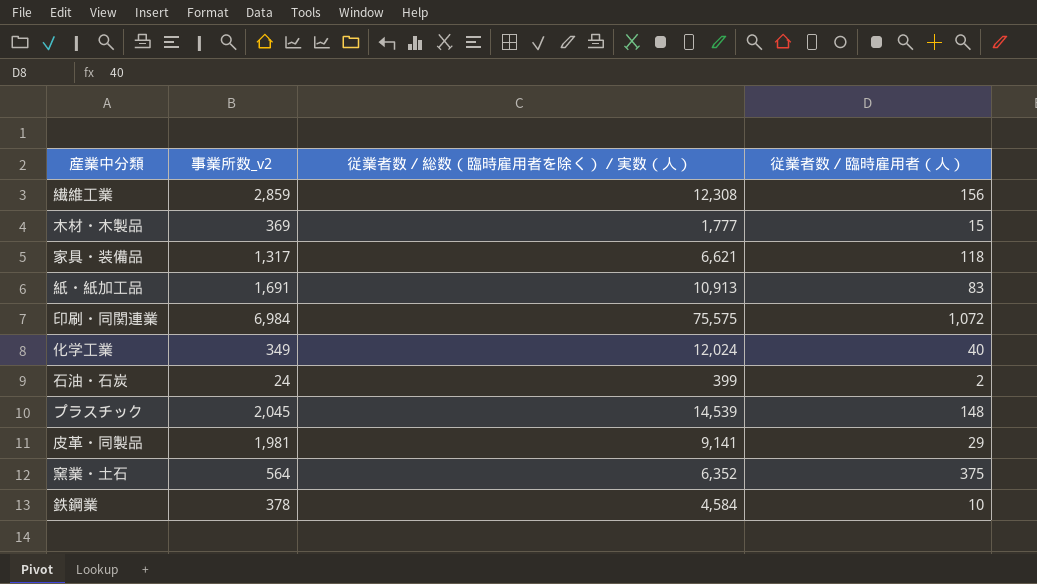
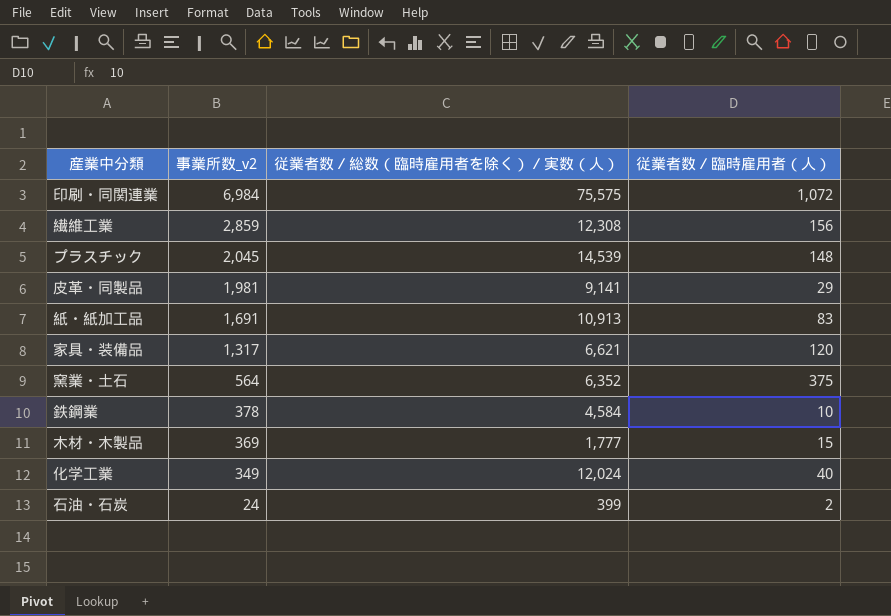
row order: none -> 事業所数_v2 descending
家具・装備品 | 従業者数／臨時雇用者（人）: 118 -> 120

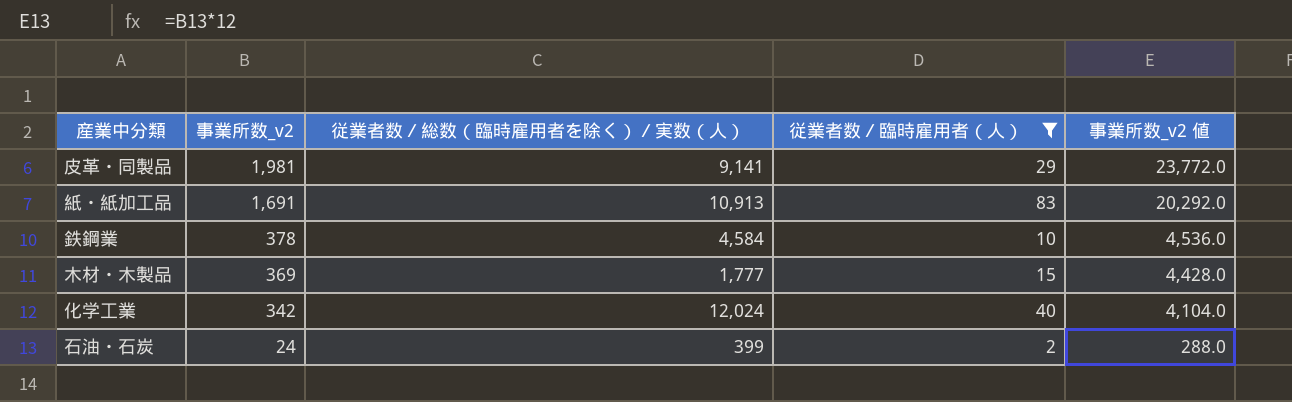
filter: none -> 従業者数／臨時雇用者（人） <= 83
column 事業所数_v2 値 | formula: none -> [事業所数_v2] * 12
化学工業 | 事業所数_v2: 349 -> 342

